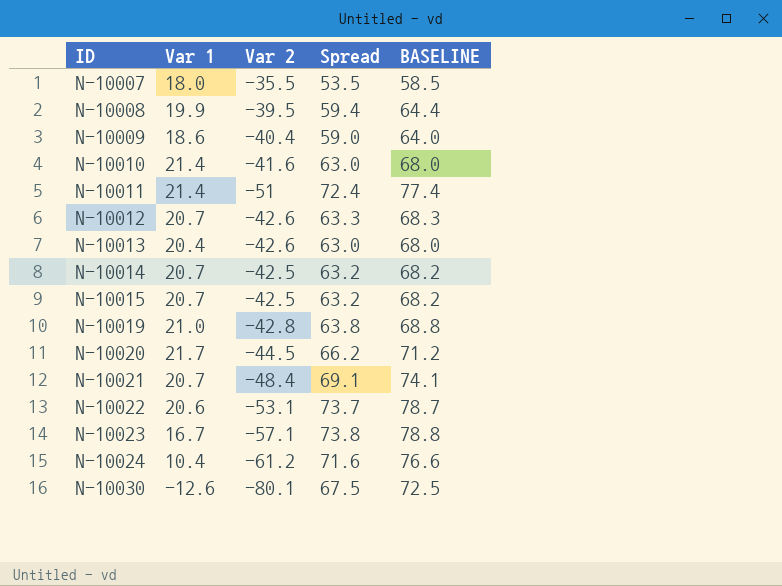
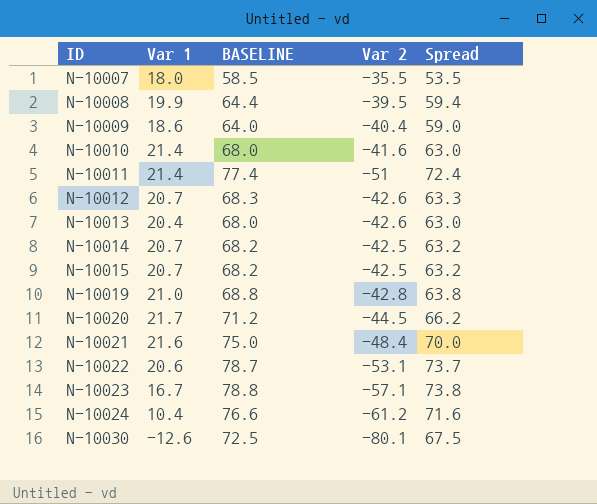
column BASELINE | position: 5 -> 3
N-10021 | Var 1: 20.7 -> 21.6
N-10021 | BASELINE: 74.1 -> 75.0
N-10021 | Spread: 69.1 -> 70.0

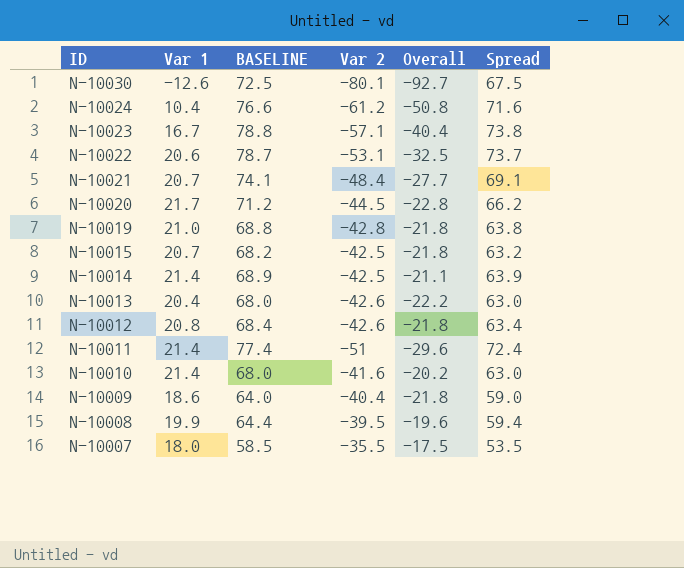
row order: ID ascending -> ID descending
column Overall | formula: none -> [Var 1] + [Var 2]
N-10021 | Var 1: 21.6 -> 20.7
N-10021 | BASELINE: 75.0 -> 74.1
N-10021 | Spread: 70.0 -> 69.1
N-10014 | Var 1: 20.7 -> 21.4
N-10014 | BASELINE: 68.2 -> 68.9
N-10014 | Spread: 63.2 -> 63.9
N-10012 | Var 1: 20.7 -> 20.8
N-10012 | BASELINE: 68.3 -> 68.4
N-10012 | Spread: 63.3 -> 63.4

